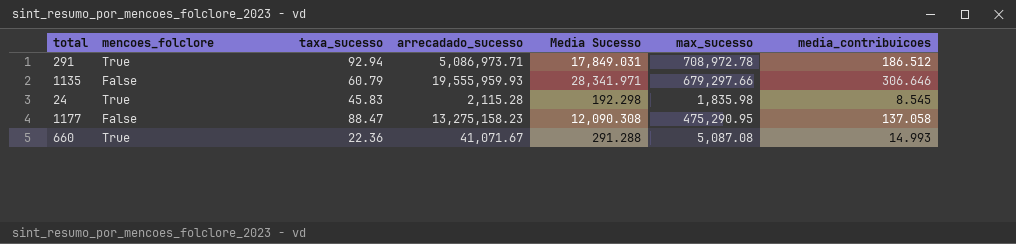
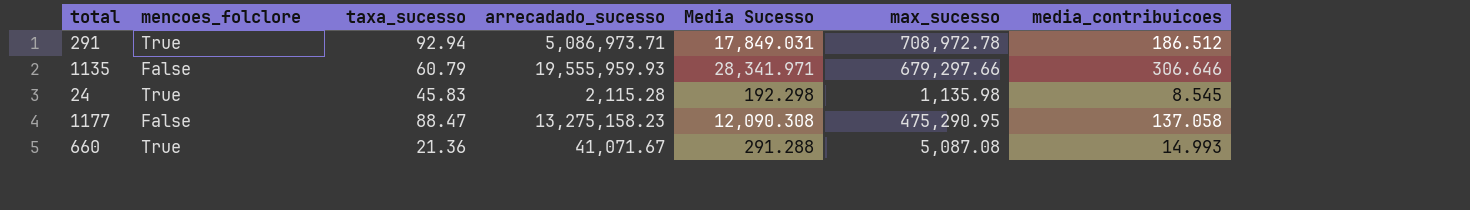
24 | max_sucesso: 1,835.98 -> 1,135.98
660 | taxa_sucesso: 22.36 -> 21.36

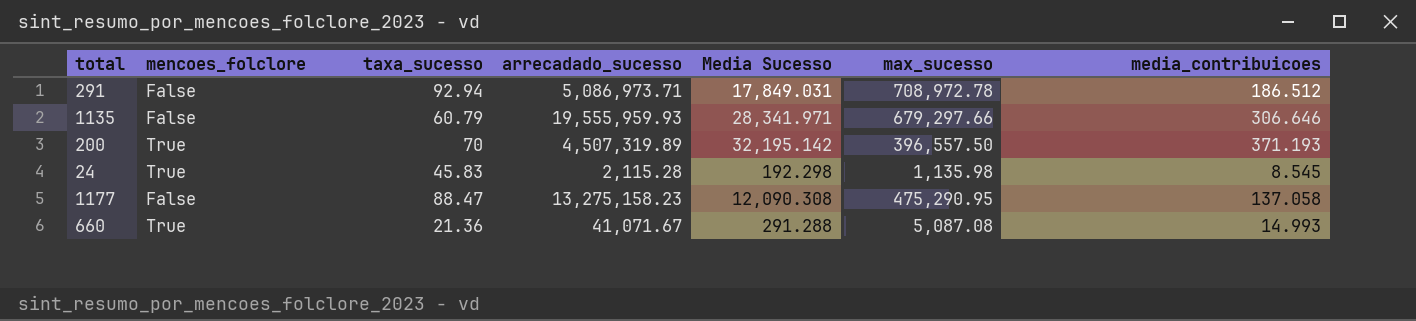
291 | mencoes_folclore: True -> False
row 200: none -> True | 70 | 4,507,319.89 | 32,195.142 | 396,557.50 | 371.193

